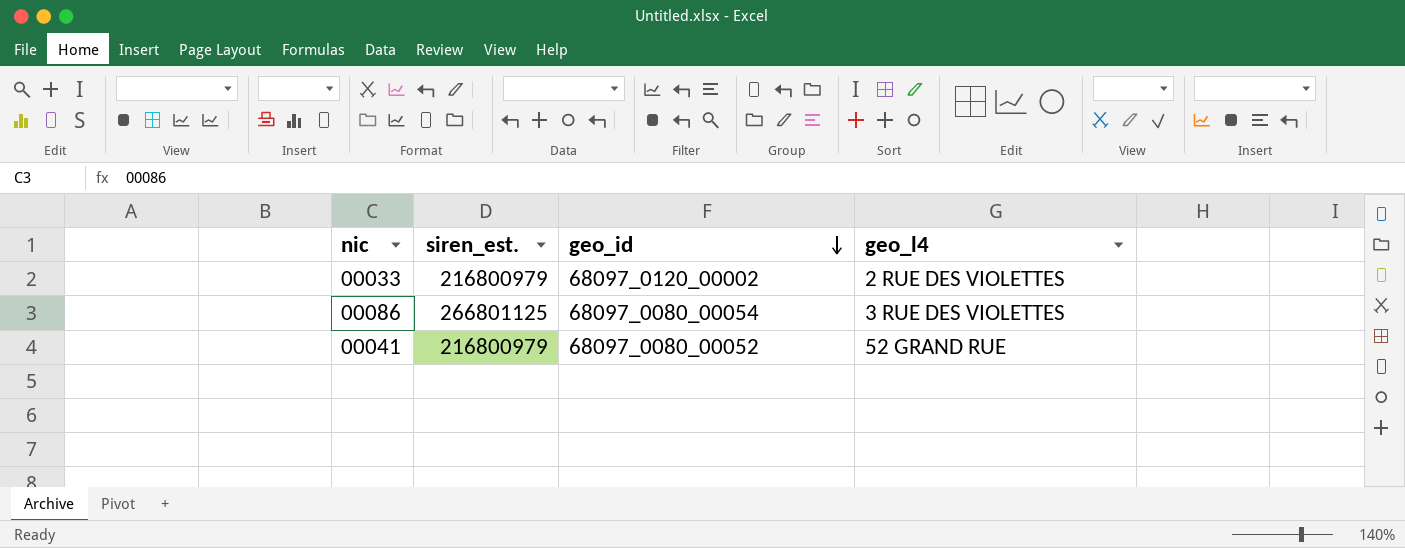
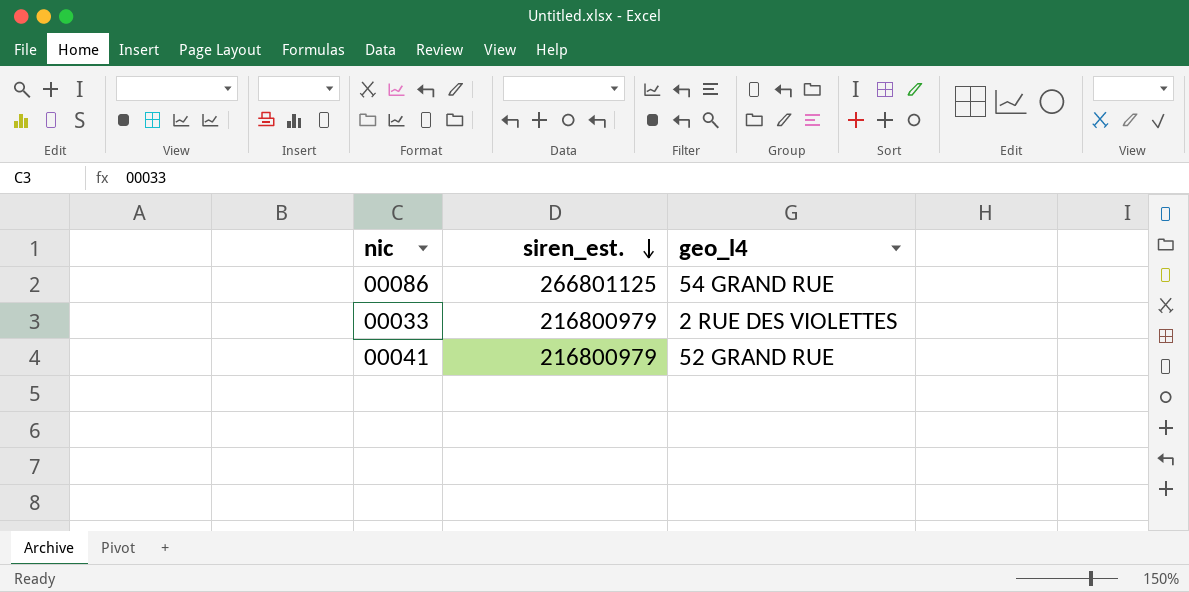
row order: geo_id descending -> siren_est. descending
column geo_id | position: 3 -> none
00086 | geo_l4: 3 RUE DES VIOLETTES -> 54 GRAND RUE

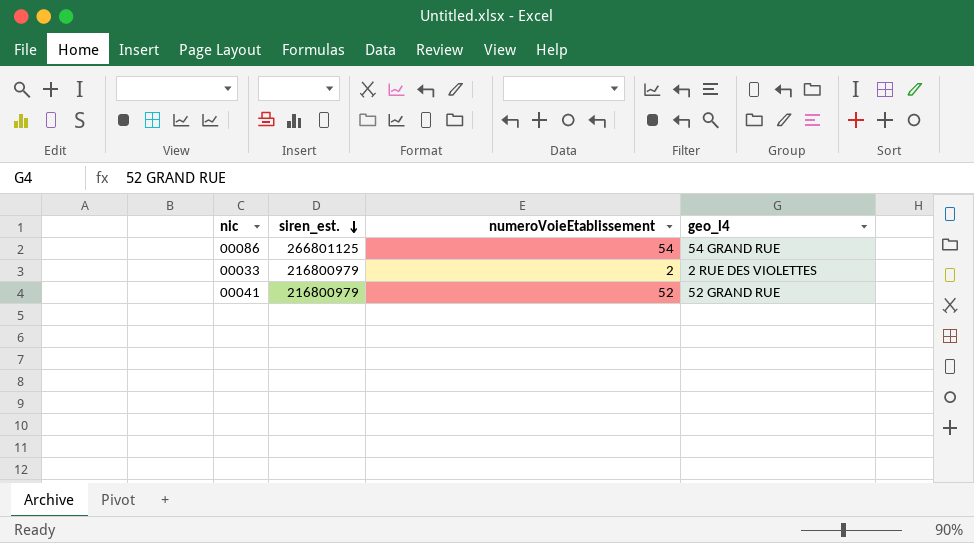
column numeroVoieEtablissement | position: none -> 3

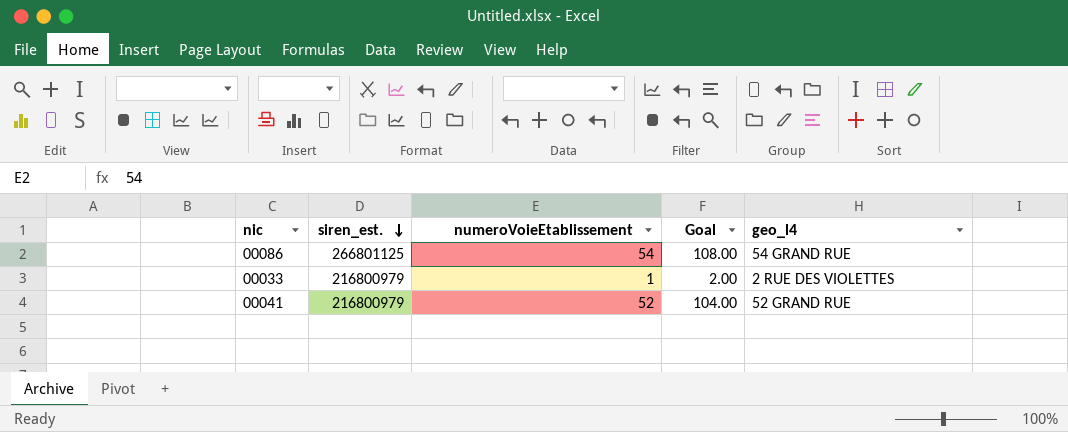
column Goal | formula: none -> [numeroVoieEtablissement] * 2
00033 | numeroVoieEtablissement: 2 -> 1

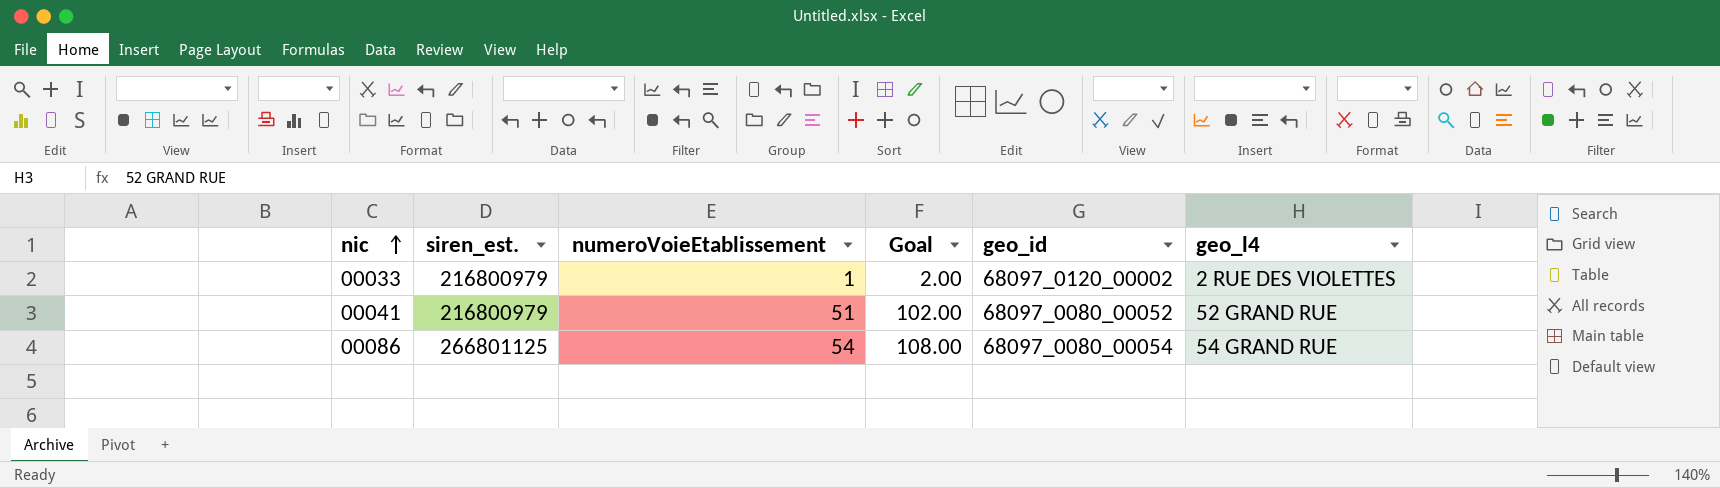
row order: siren_est. descending -> nic ascending
column geo_id | position: none -> 5
00041 | numeroVoieEtablissement: 52 -> 51
00041 | Goal: 104.00 -> 102.00

